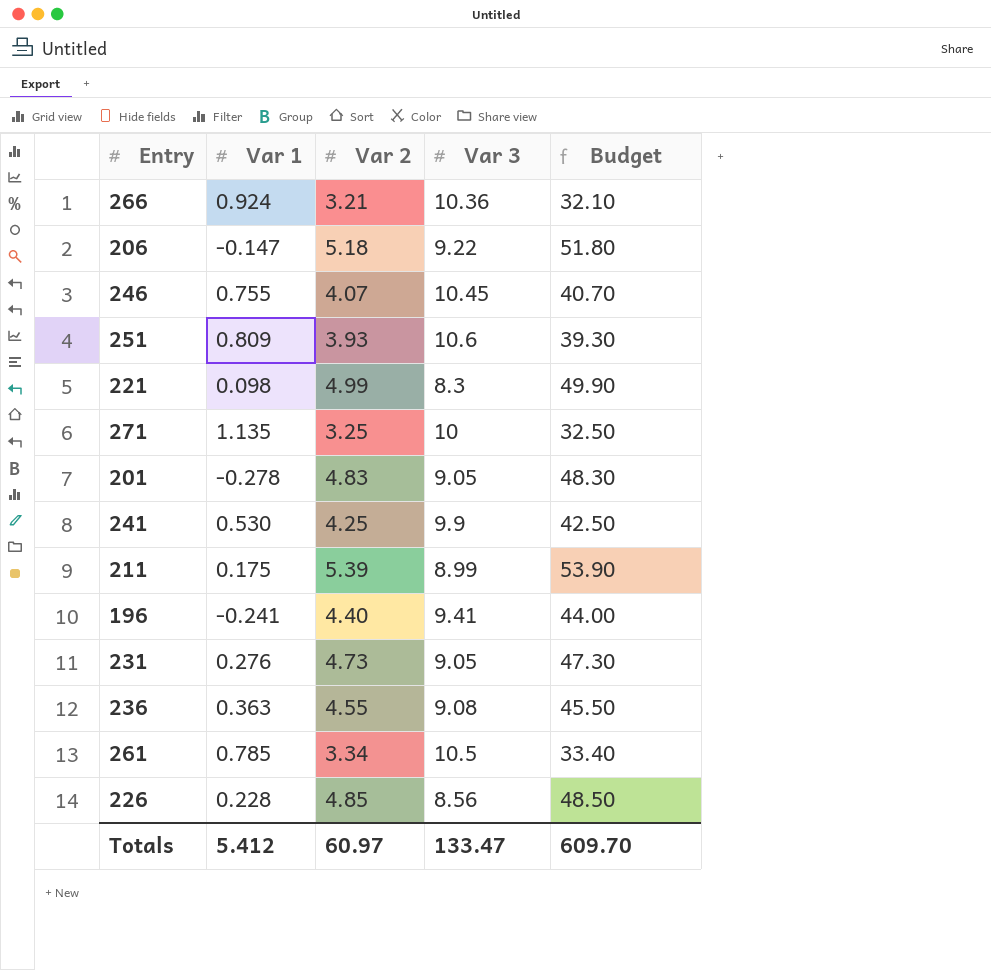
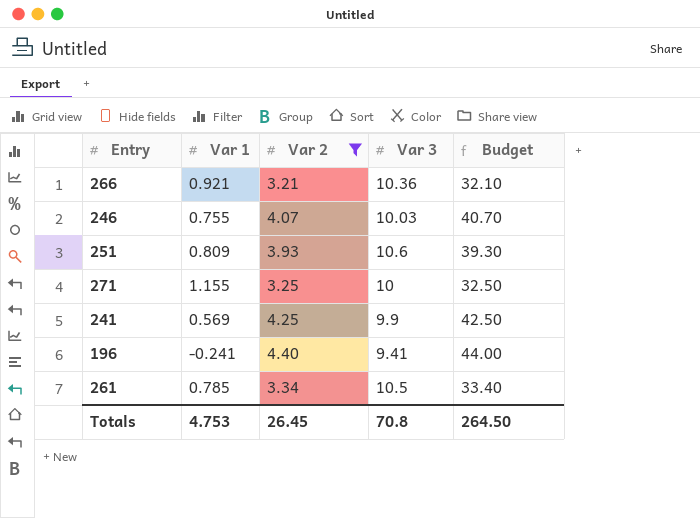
filter: none -> Var 2 <= 4.40
266 | Var 1: 0.924 -> 0.921
246 | Var 3: 10.45 -> 10.03
271 | Var 1: 1.135 -> 1.155
241 | Var 1: 0.530 -> 0.569
Totals | Var 1: 5.412 -> 4.753
Totals | Var 2: 60.97 -> 26.45
Totals | Var 3: 133.47 -> 70.8
Totals | Budget: 609.70 -> 264.50

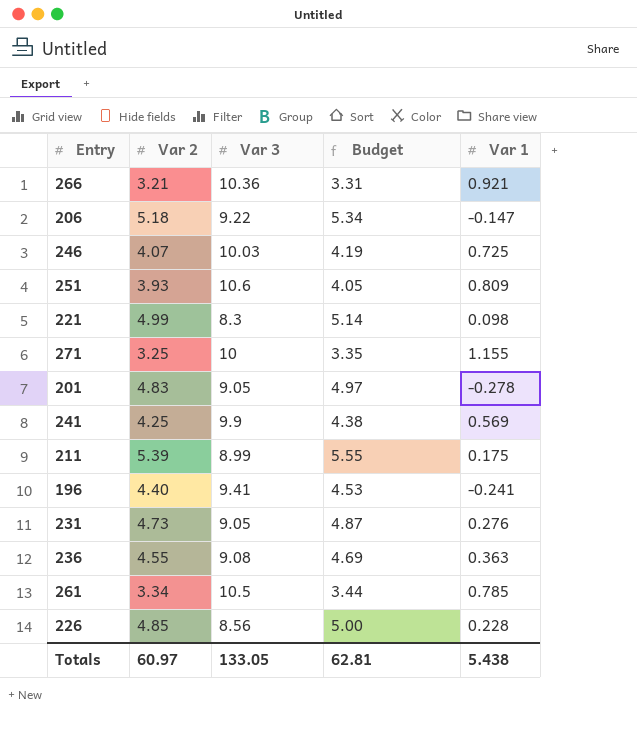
filter: Var 2 <= 4.40 -> none
column Budget | formula: [Var 2] * 10 -> [Var 2] * 1.03
column Var 1 | position: 2 -> 5
246 | Var 1: 0.755 -> 0.725
Totals | Var 2: 26.45 -> 60.97
Totals | Var 3: 70.8 -> 133.05
Totals | Budget: 264.50 -> 62.81
Totals | Var 1: 4.753 -> 5.438

